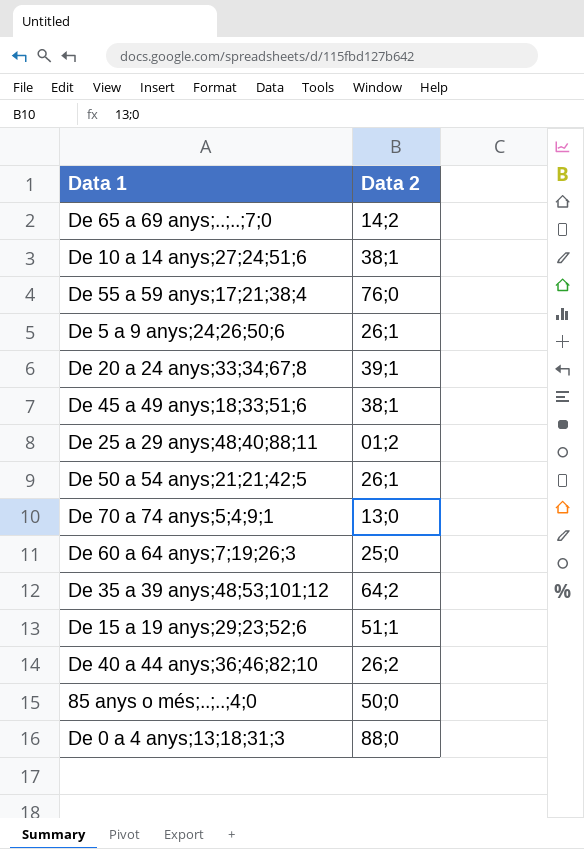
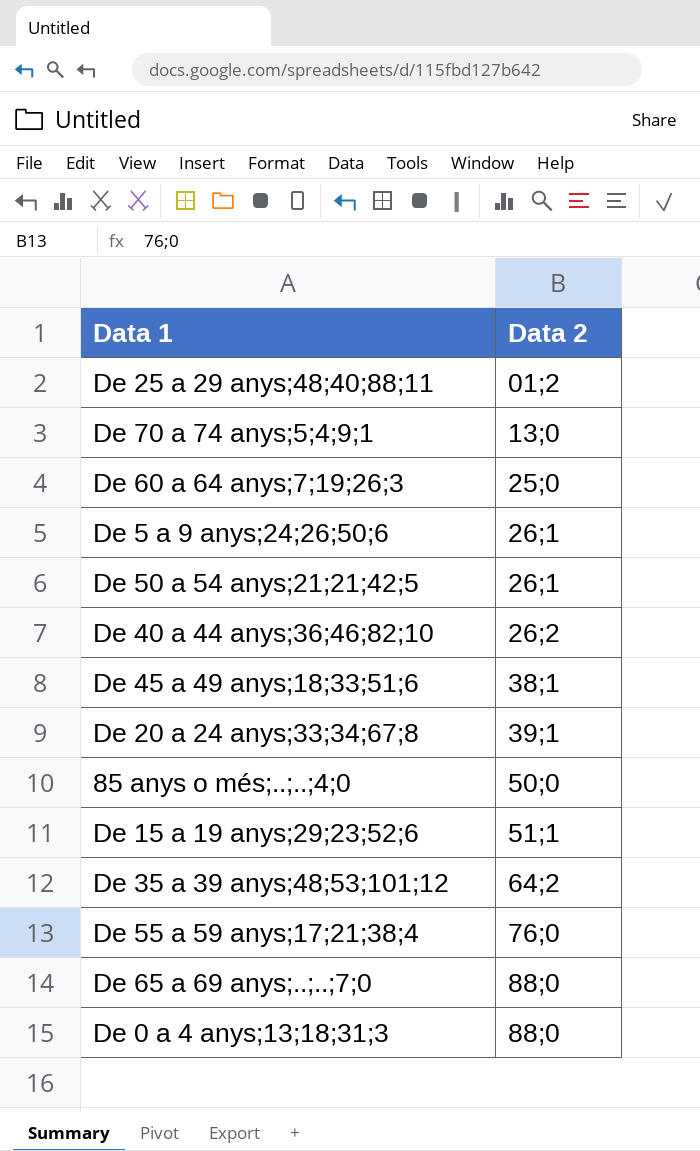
row order: none -> Data 2 ascending
row De 10 a 14 anys;27;24;51;6: 38;1 -> none
De 65 a 69 anys;..;..;7;0 | Data 2: 14;2 -> 88;0

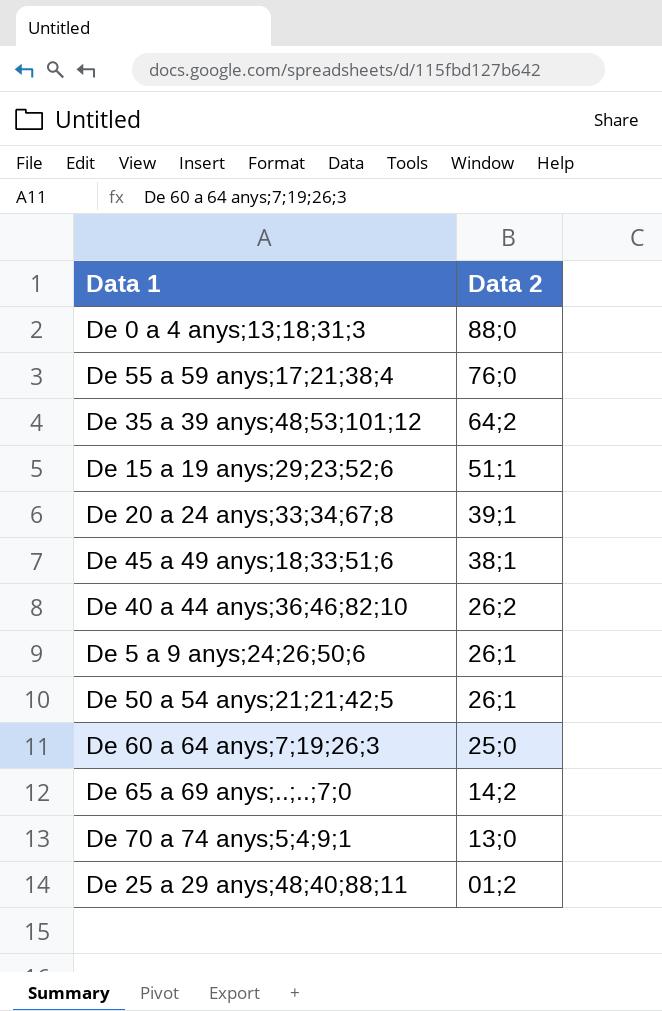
row order: Data 2 ascending -> Data 2 descending
row 85 anys o més;..;..;4;0: 50;0 -> none
De 65 a 69 anys;..;..;7;0 | Data 2: 88;0 -> 14;2

